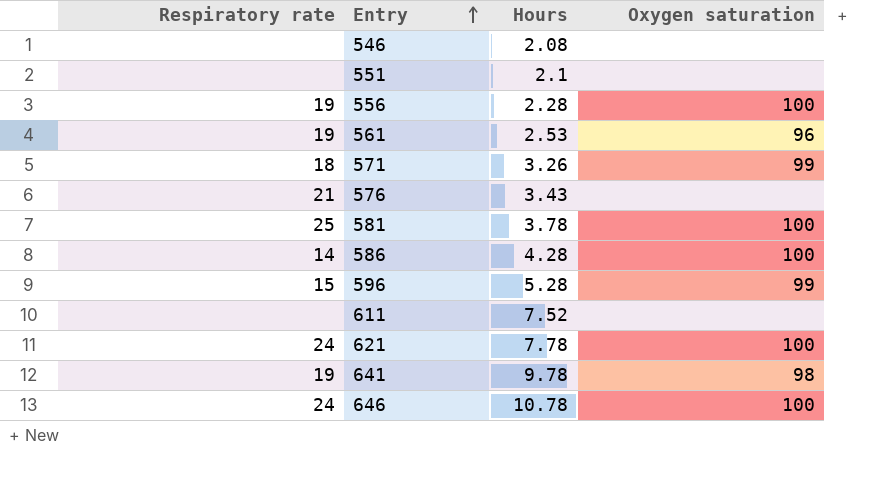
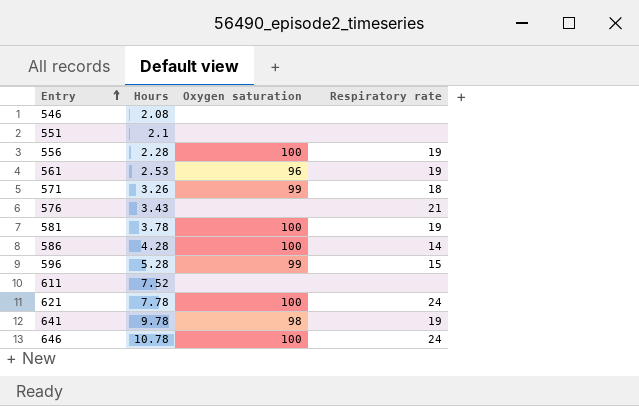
column Respiratory rate | position: 1 -> 4
581 | Respiratory rate: 25 -> 19

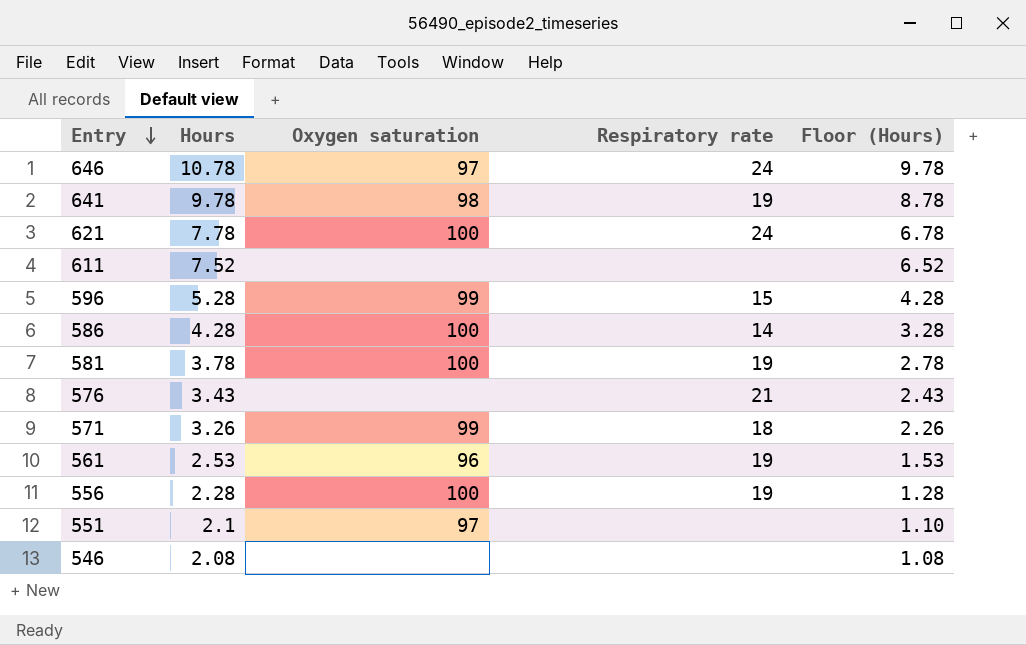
row order: Entry ascending -> Entry descending
column Floor (Hours) | formula: none -> [Hours] - 1
646 | Oxygen saturation: 100 -> 97
551 | Oxygen saturation: none -> 97

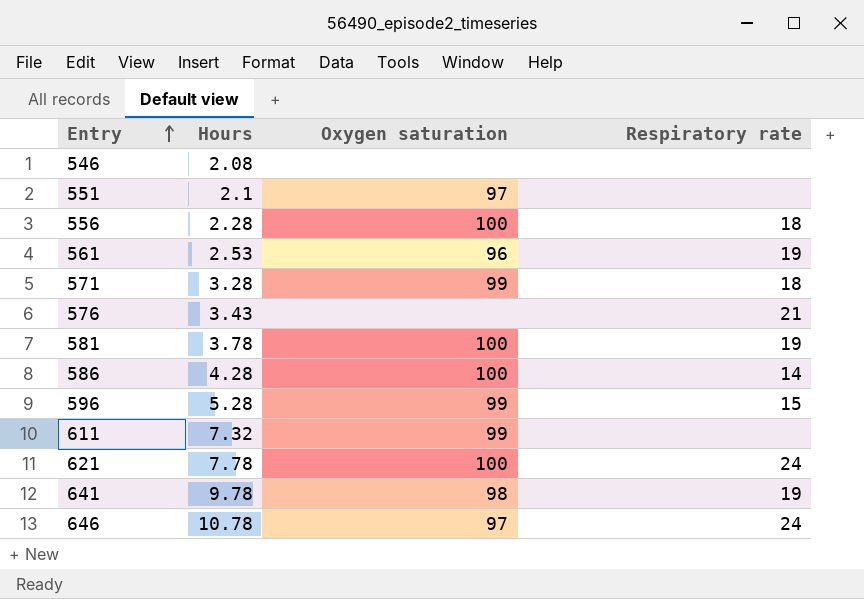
row order: Entry descending -> Entry ascending
column Floor (Hours) | formula: [Hours] - 1 -> none
556 | Respiratory rate: 19 -> 18
571 | Hours: 3.26 -> 3.28
611 | Hours: 7.52 -> 7.32
611 | Oxygen saturation: none -> 99

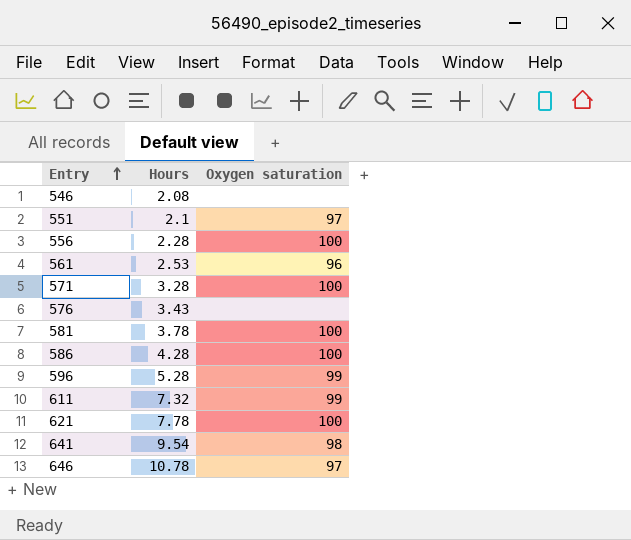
column Respiratory rate | position: 4 -> none
571 | Oxygen saturation: 99 -> 100
641 | Hours: 9.78 -> 9.54

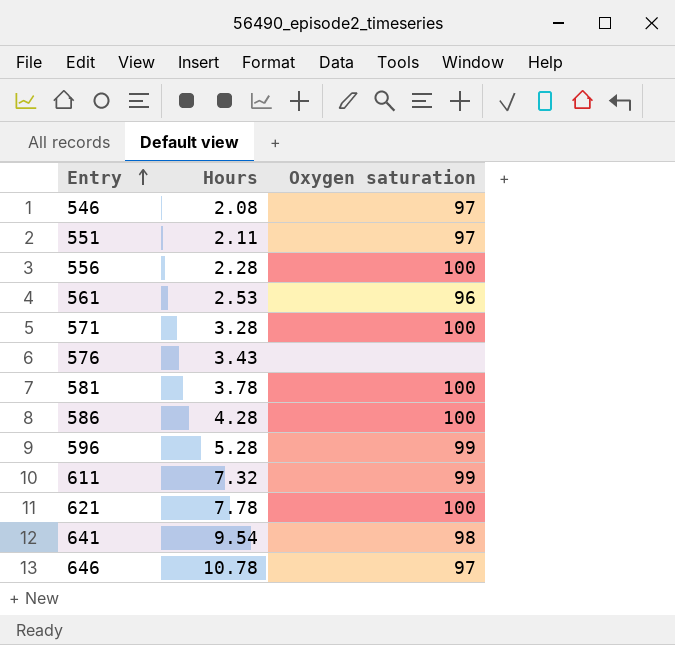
546 | Oxygen saturation: none -> 97
551 | Hours: 2.1 -> 2.11

